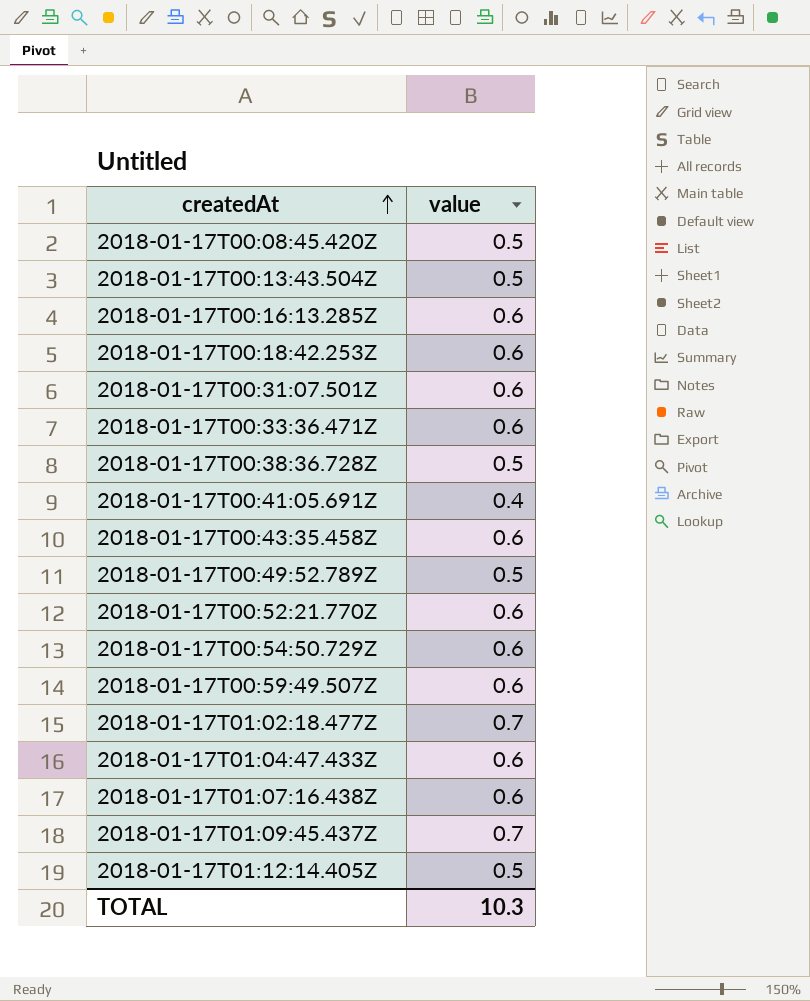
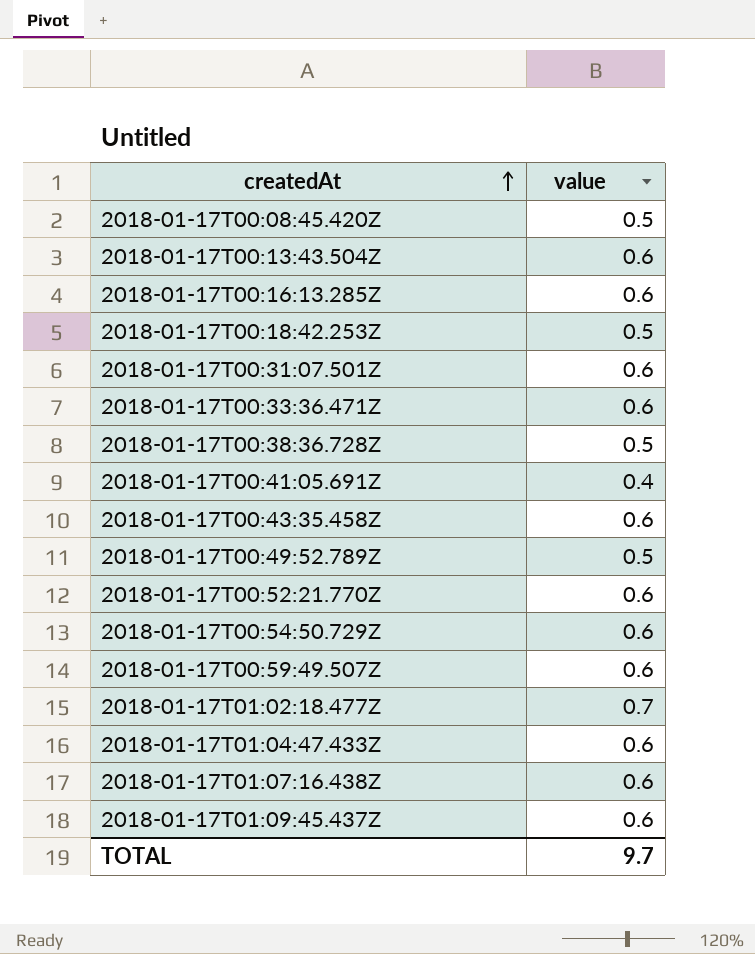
row 2018-01-17T01:12:14.405Z: 0.5 -> none
2018-01-17T00:13:43.504Z | value: 0.5 -> 0.6
2018-01-17T00:18:42.253Z | value: 0.6 -> 0.5
2018-01-17T01:09:45.437Z | value: 0.7 -> 0.6
TOTAL | value: 10.3 -> 9.7

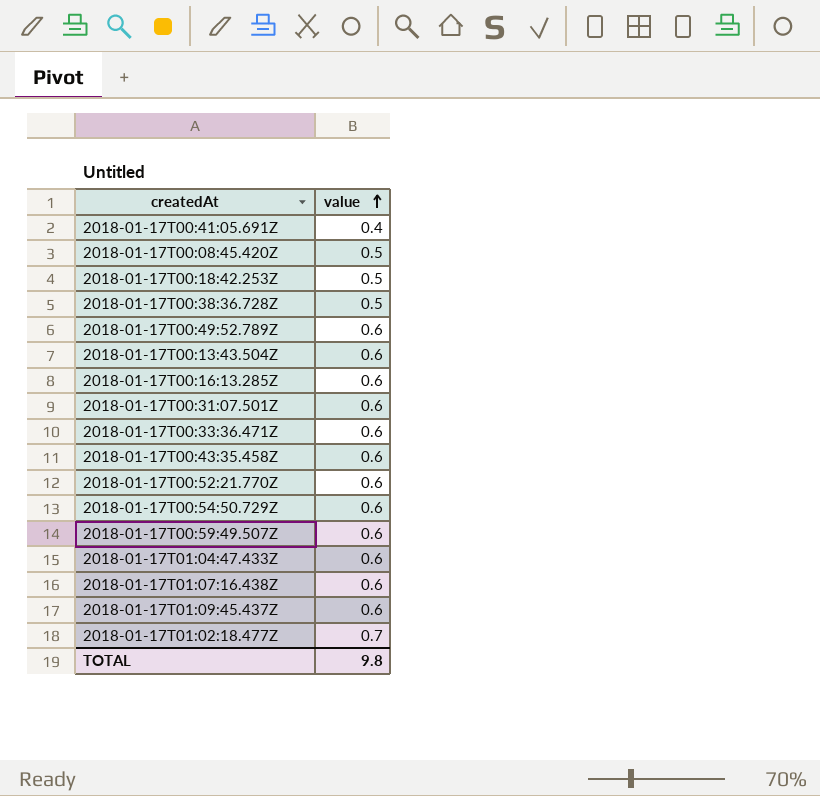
row order: createdAt ascending -> value ascending
2018-01-17T00:49:52.789Z | value: 0.5 -> 0.6
TOTAL | value: 9.7 -> 9.8

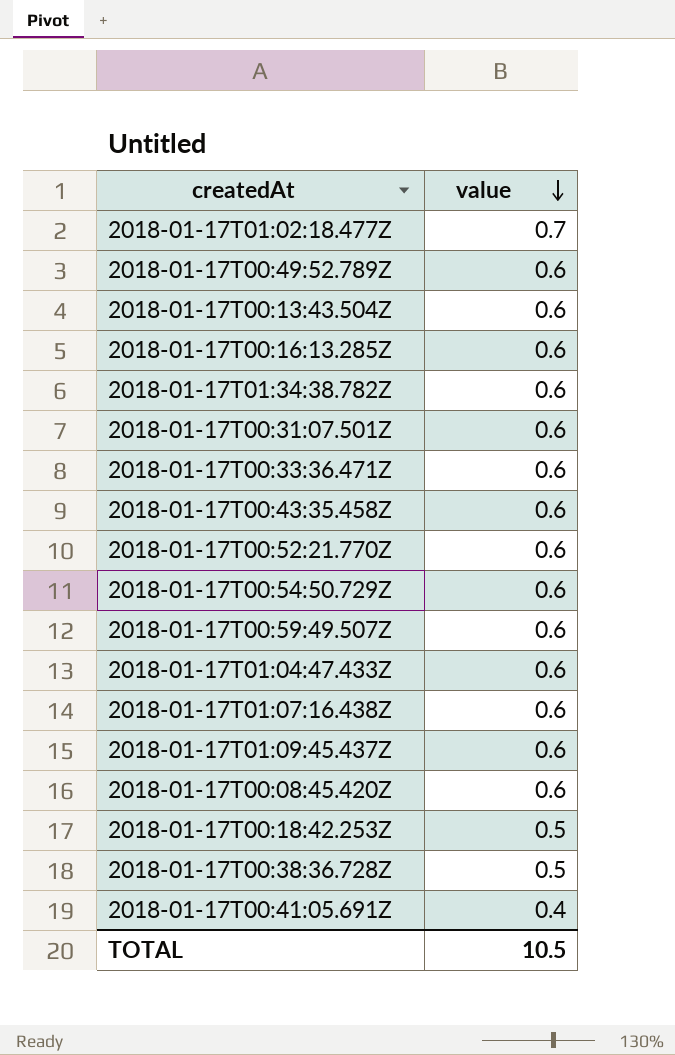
row order: value ascending -> value descending
row 2018-01-17T01:34:38.782Z: none -> 0.6
2018-01-17T00:08:45.420Z | value: 0.5 -> 0.6
TOTAL | value: 9.8 -> 10.5

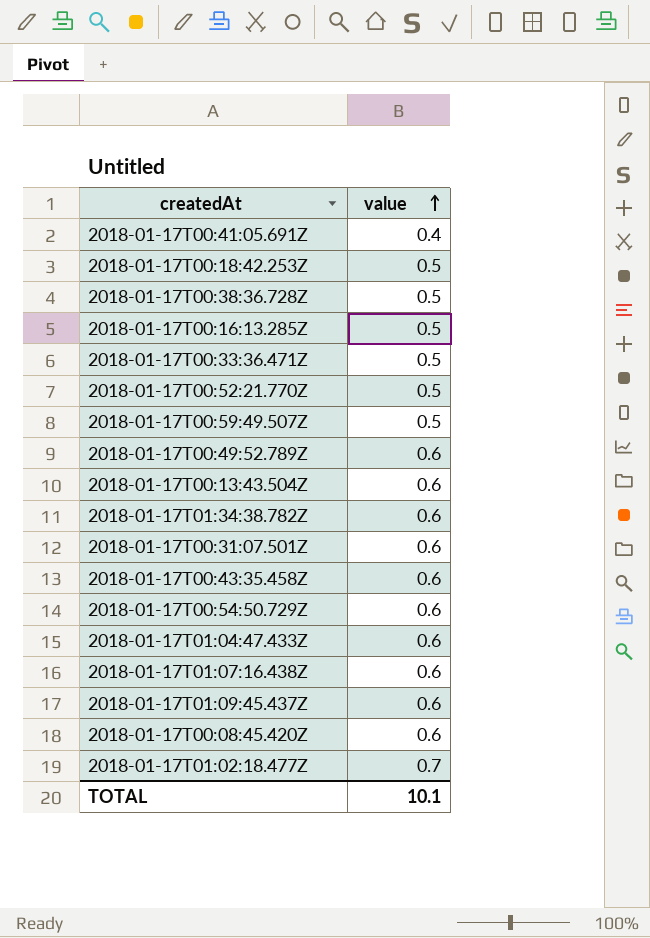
row order: value descending -> value ascending
2018-01-17T00:16:13.285Z | value: 0.6 -> 0.5
2018-01-17T00:33:36.471Z | value: 0.6 -> 0.5
2018-01-17T00:52:21.770Z | value: 0.6 -> 0.5
2018-01-17T00:59:49.507Z | value: 0.6 -> 0.5
TOTAL | value: 10.5 -> 10.1

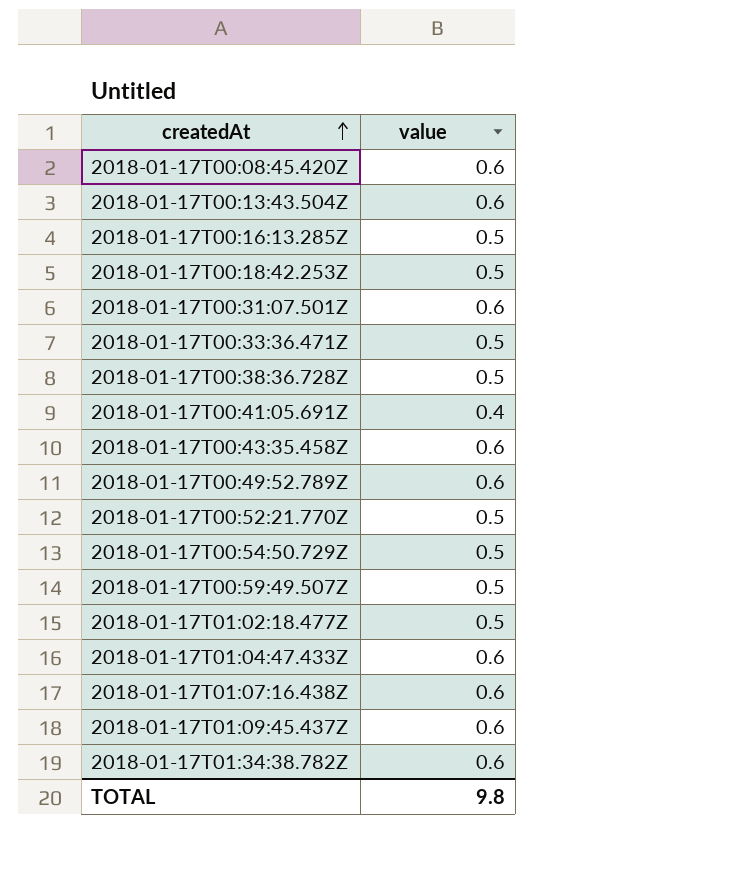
row order: value ascending -> createdAt ascending
2018-01-17T00:54:50.729Z | value: 0.6 -> 0.5
2018-01-17T01:02:18.477Z | value: 0.7 -> 0.5
TOTAL | value: 10.1 -> 9.8

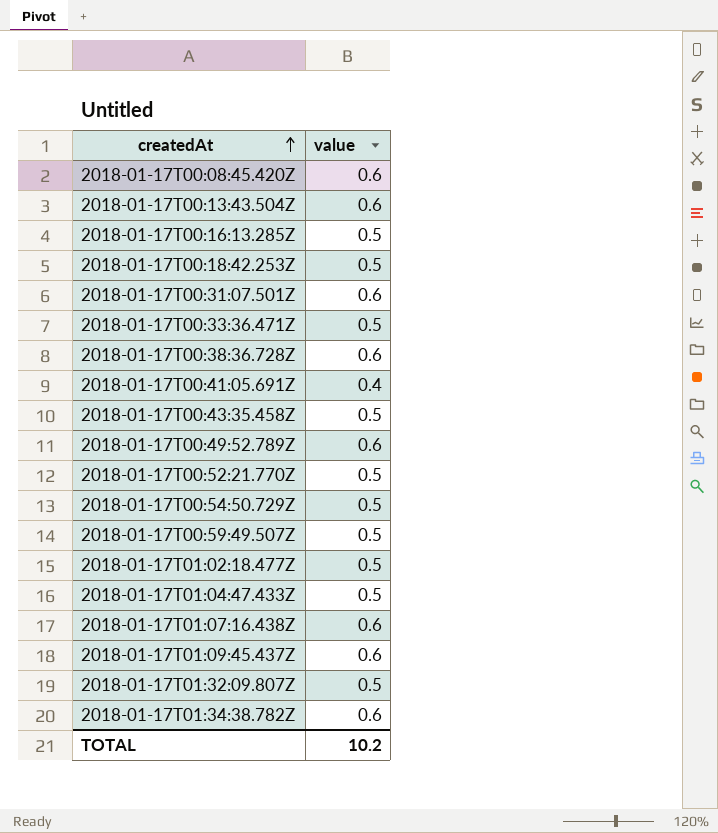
2018-01-17T00:38:36.728Z | value: 0.5 -> 0.6
2018-01-17T00:43:35.458Z | value: 0.6 -> 0.5
2018-01-17T01:04:47.433Z | value: 0.6 -> 0.5
row 2018-01-17T01:32:09.807Z: none -> 0.5
TOTAL | value: 9.8 -> 10.2

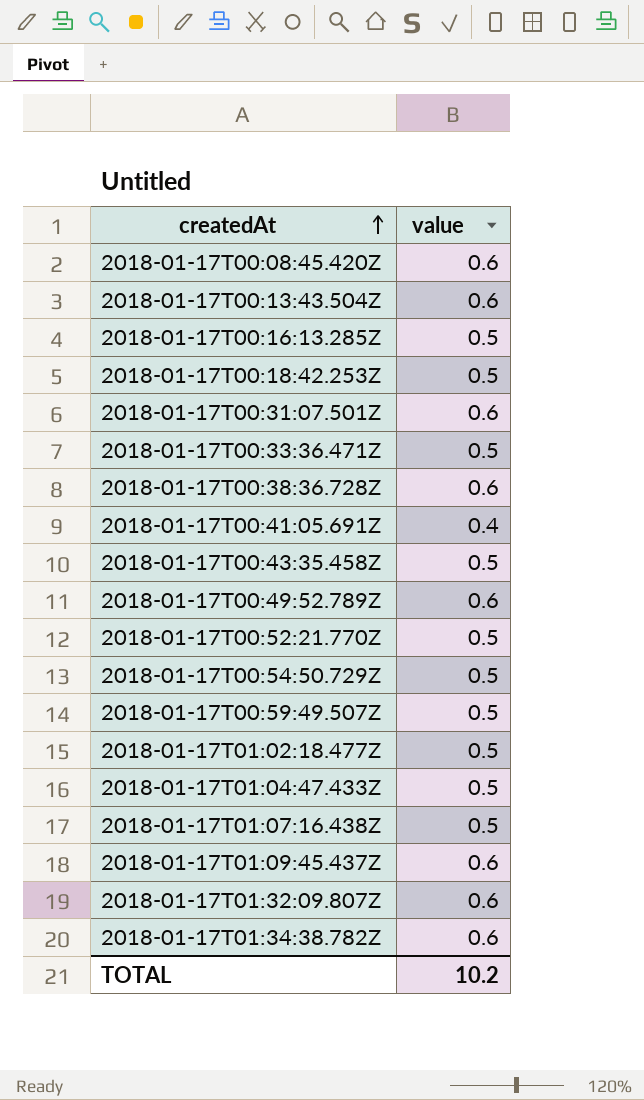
2018-01-17T01:07:16.438Z | value: 0.6 -> 0.5
2018-01-17T01:32:09.807Z | value: 0.5 -> 0.6

